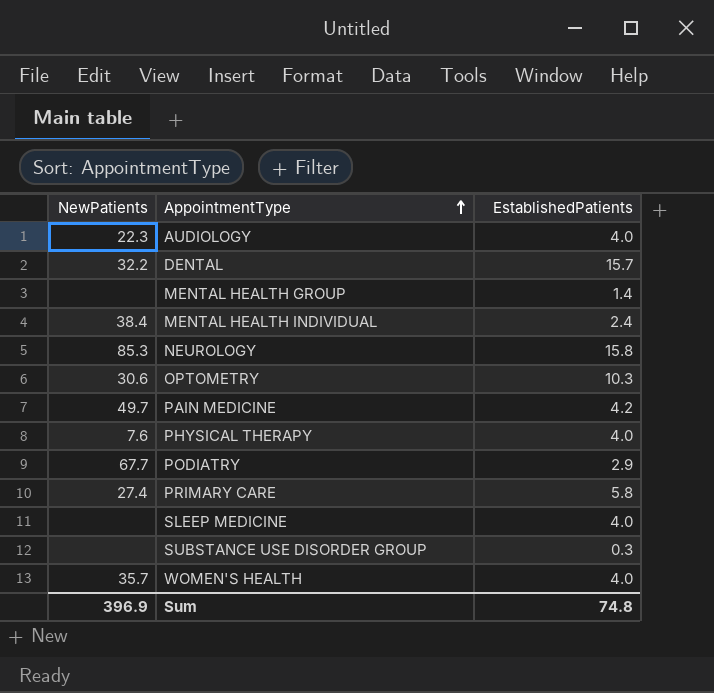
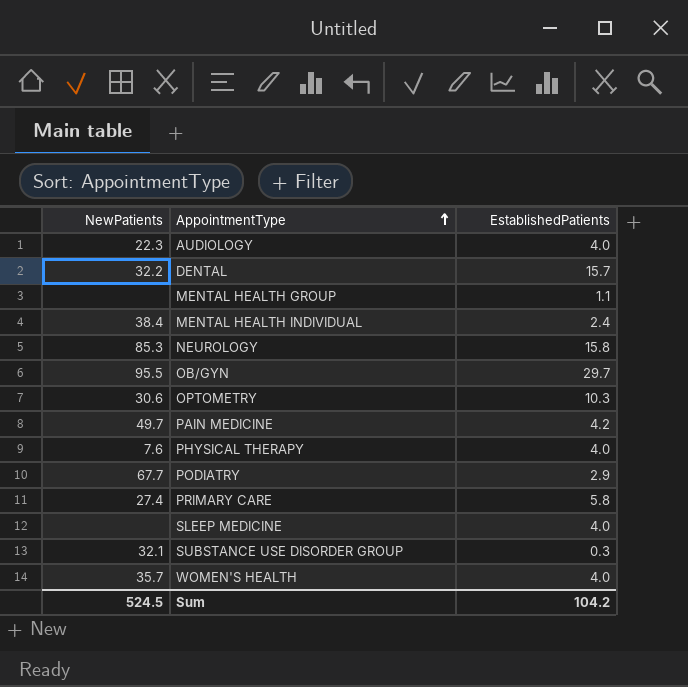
MENTAL HEALTH GROUP | EstablishedPatients: 1.4 -> 1.1
row OB/GYN: none -> 95.5 | 29.7
SUBSTANCE USE DISORDER GROUP | NewPatients: none -> 32.1
Sum | NewPatients: 396.9 -> 524.5
Sum | EstablishedPatients: 74.8 -> 104.2

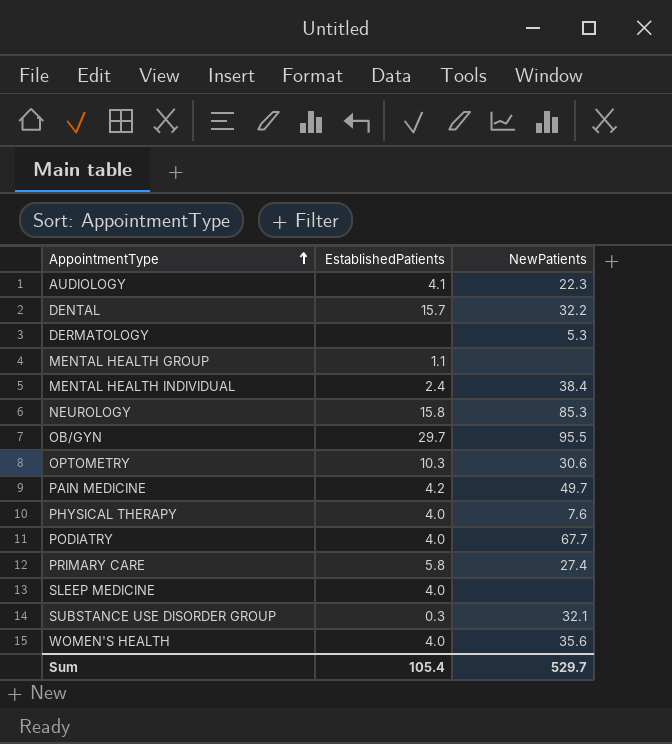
column NewPatients | position: 1 -> 3
AUDIOLOGY | EstablishedPatients: 4.0 -> 4.1
row DERMATOLOGY: none -> none | 5.3
PODIATRY | EstablishedPatients: 2.9 -> 4.0
WOMEN'S HEALTH | NewPatients: 35.7 -> 35.6
Sum | EstablishedPatients: 104.2 -> 105.4
Sum | NewPatients: 524.5 -> 529.7

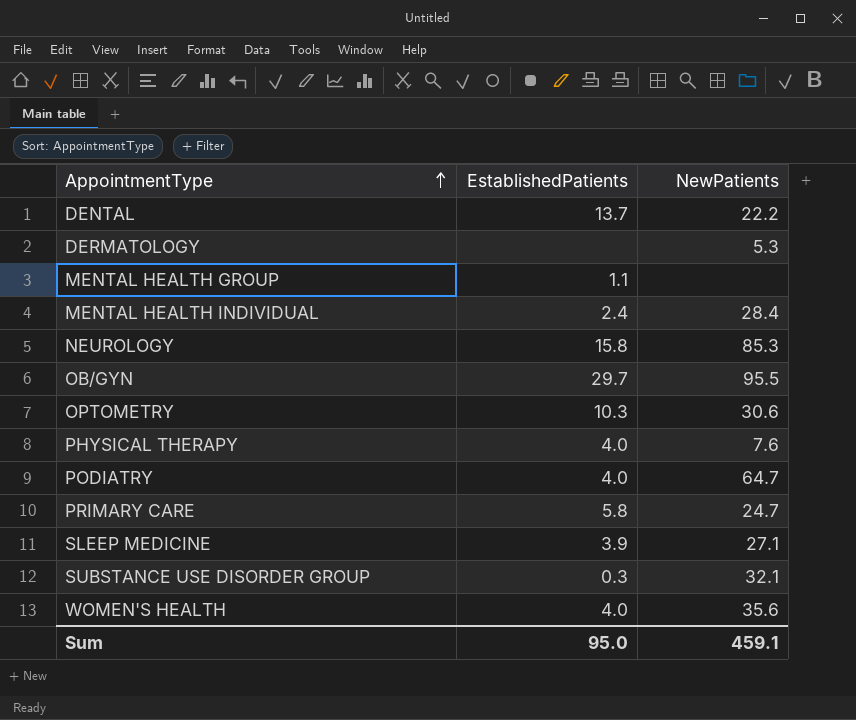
row AUDIOLOGY: 4.1 | 22.3 -> none
row PAIN MEDICINE: 4.2 | 49.7 -> none
DENTAL | EstablishedPatients: 15.7 -> 13.7
DENTAL | NewPatients: 32.2 -> 22.2
MENTAL HEALTH INDIVIDUAL | NewPatients: 38.4 -> 28.4
PODIATRY | NewPatients: 67.7 -> 64.7
PRIMARY CARE | NewPatients: 27.4 -> 24.7
SLEEP MEDICINE | EstablishedPatients: 4.0 -> 3.9
SLEEP MEDICINE | NewPatients: none -> 27.1
Sum | EstablishedPatients: 105.4 -> 95.0
Sum | NewPatients: 529.7 -> 459.1

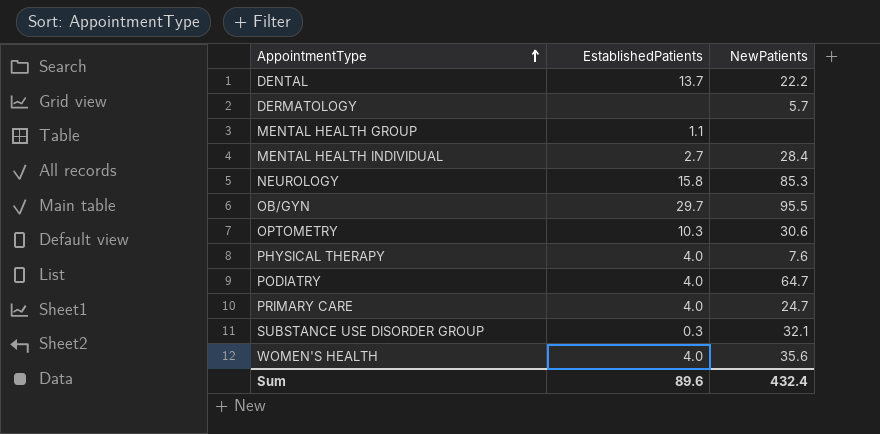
row SLEEP MEDICINE: 3.9 | 27.1 -> none
DERMATOLOGY | NewPatients: 5.3 -> 5.7
MENTAL HEALTH INDIVIDUAL | EstablishedPatients: 2.4 -> 2.7
PRIMARY CARE | EstablishedPatients: 5.8 -> 4.0
Sum | EstablishedPatients: 95.0 -> 89.6
Sum | NewPatients: 459.1 -> 432.4

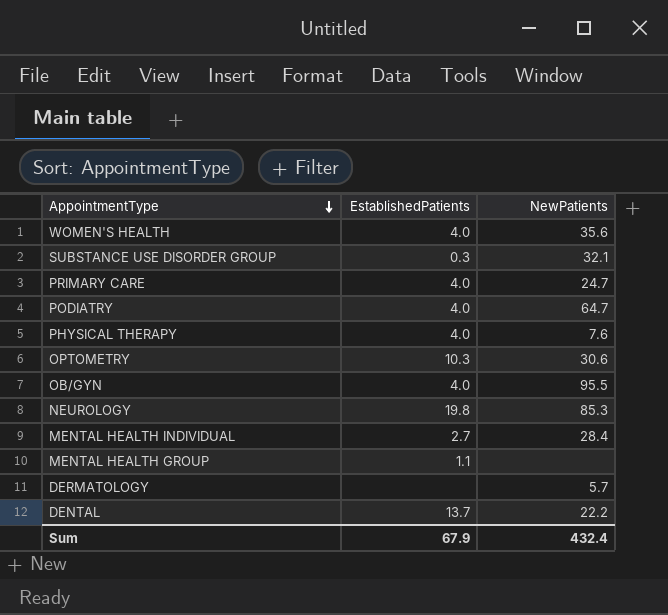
row order: AppointmentType ascending -> AppointmentType descending
OB/GYN | EstablishedPatients: 29.7 -> 4.0
NEUROLOGY | EstablishedPatients: 15.8 -> 19.8
Sum | EstablishedPatients: 89.6 -> 67.9

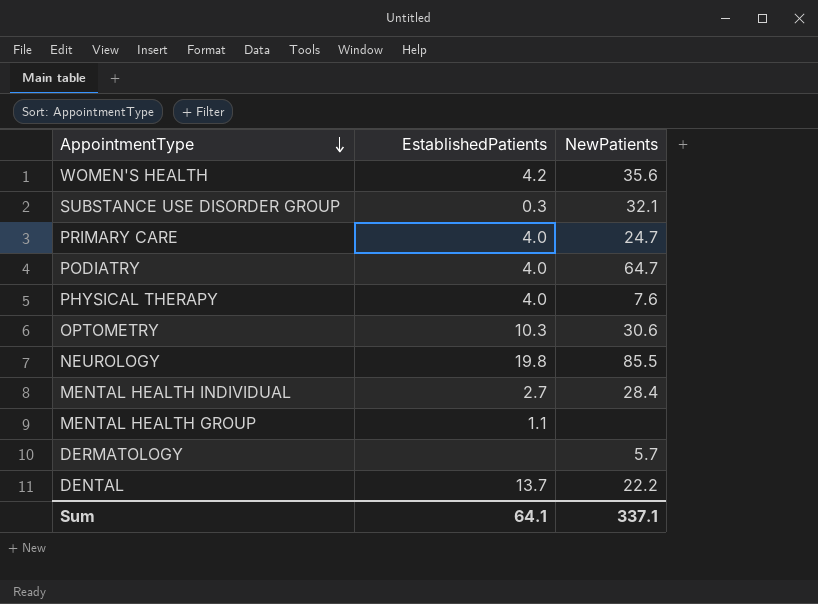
row OB/GYN: 4.0 | 95.5 -> none
WOMEN'S HEALTH | EstablishedPatients: 4.0 -> 4.2
NEUROLOGY | NewPatients: 85.3 -> 85.5
Sum | EstablishedPatients: 67.9 -> 64.1
Sum | NewPatients: 432.4 -> 337.1

